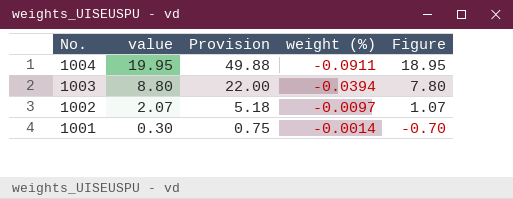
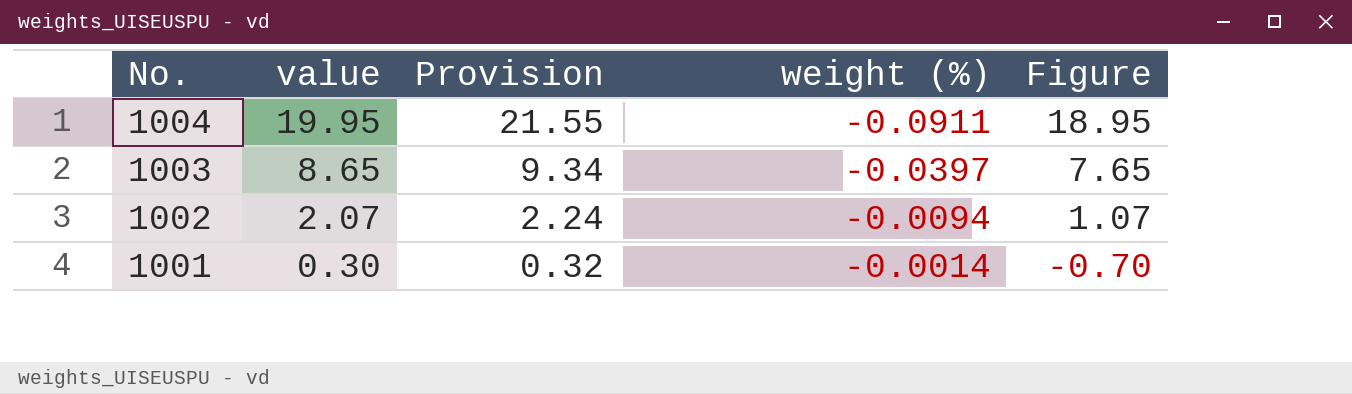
column Provision | formula: [value] * 2.5 -> [value] * 1.08
1003 | value: 8.80 -> 8.65
1003 | weight (%): -0.0394 -> -0.0397
1003 | Figure: 7.80 -> 7.65
1002 | weight (%): -0.0097 -> -0.0094

